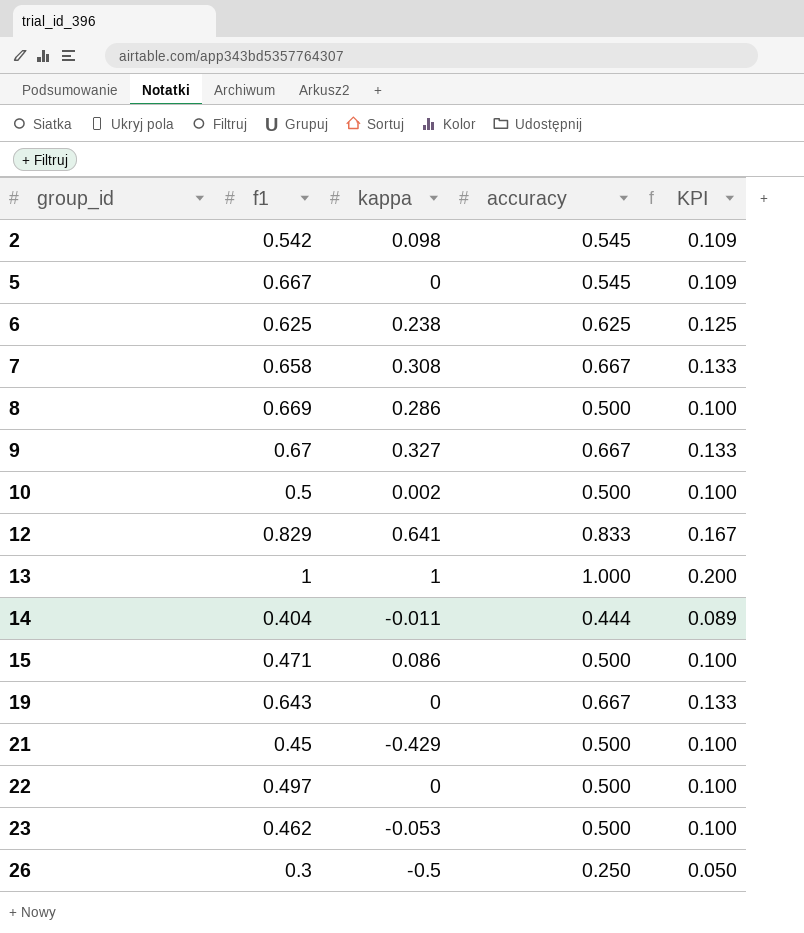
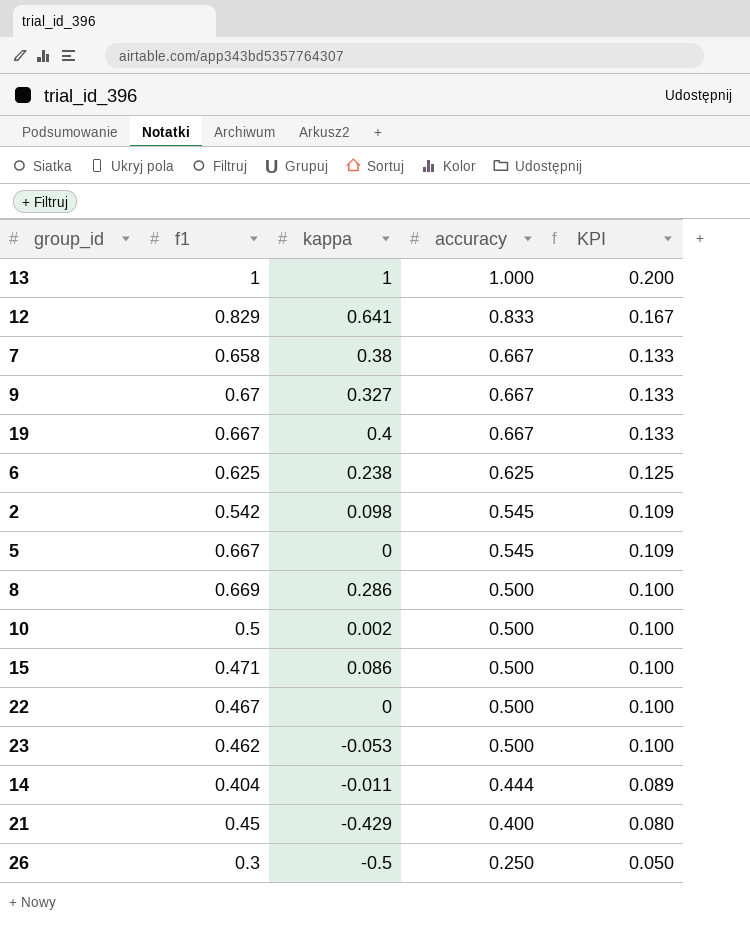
row order: group_id ascending -> accuracy descending
7 | kappa: 0.308 -> 0.38
19 | f1: 0.643 -> 0.667
19 | kappa: 0 -> 0.4
22 | f1: 0.497 -> 0.467
21 | accuracy: 0.500 -> 0.400
21 | KPI: 0.100 -> 0.080

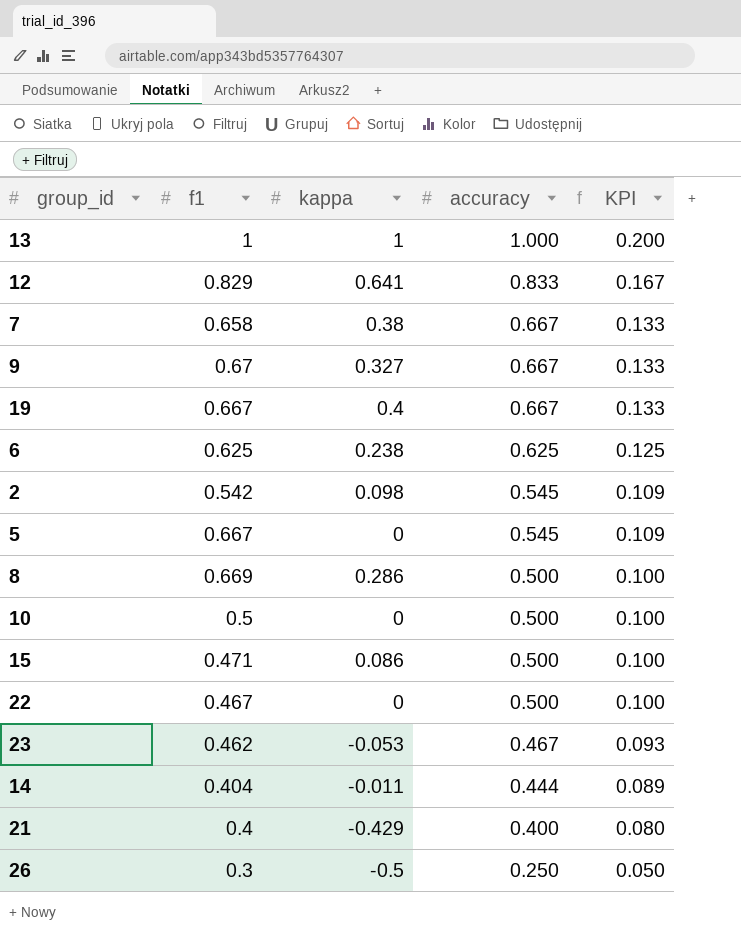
10 | kappa: 0.002 -> 0
23 | accuracy: 0.500 -> 0.467
23 | KPI: 0.100 -> 0.093
21 | f1: 0.45 -> 0.4

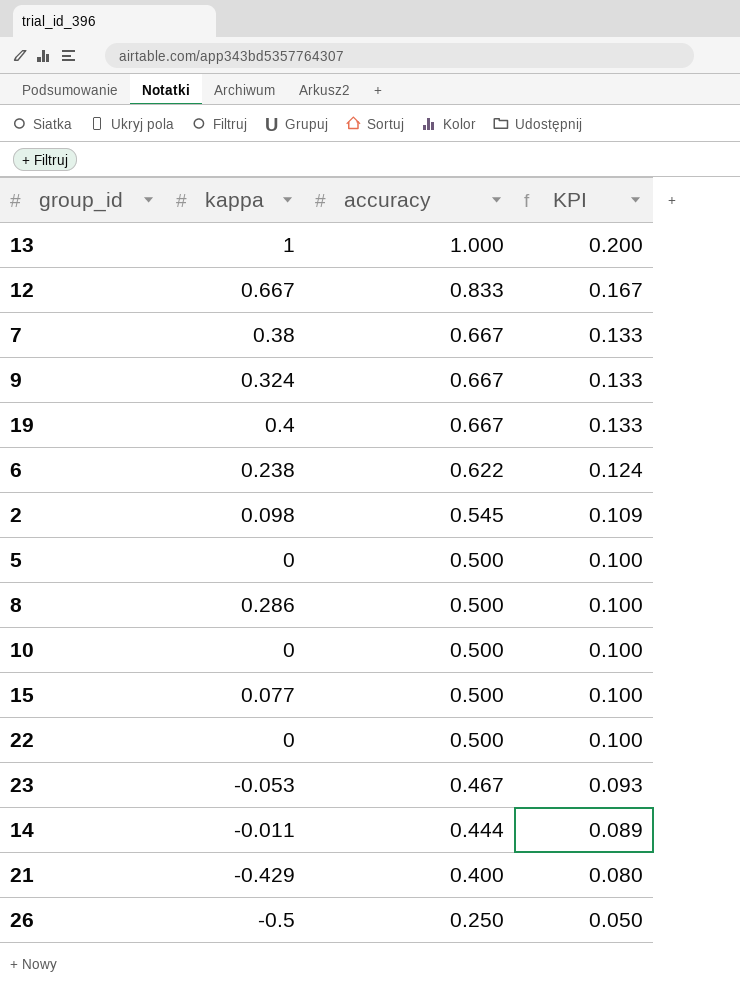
column f1 | position: 2 -> none
12 | kappa: 0.641 -> 0.667
9 | kappa: 0.327 -> 0.324
6 | accuracy: 0.625 -> 0.622
6 | KPI: 0.125 -> 0.124
5 | accuracy: 0.545 -> 0.500
5 | KPI: 0.109 -> 0.100
15 | kappa: 0.086 -> 0.077

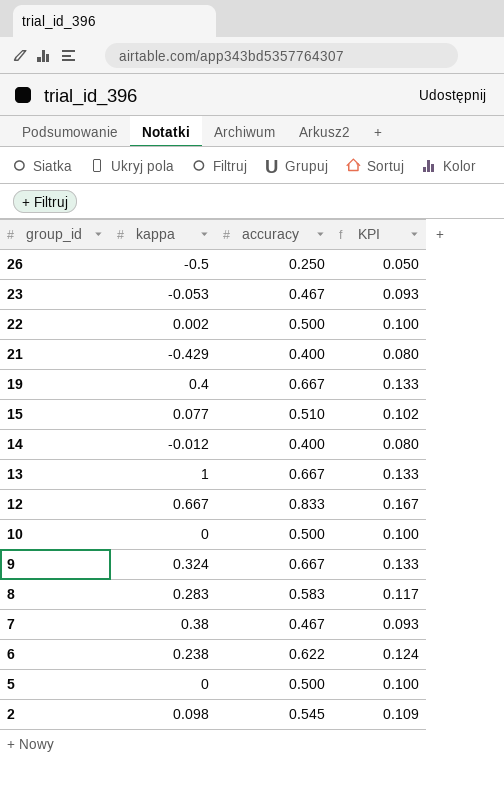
row order: accuracy descending -> group_id descending
22 | kappa: 0 -> 0.002
15 | accuracy: 0.500 -> 0.510
15 | KPI: 0.100 -> 0.102
14 | kappa: -0.011 -> -0.012
14 | accuracy: 0.444 -> 0.400
14 | KPI: 0.089 -> 0.080
13 | accuracy: 1.000 -> 0.667
13 | KPI: 0.200 -> 0.133
8 | kappa: 0.286 -> 0.283
8 | accuracy: 0.500 -> 0.583
8 | KPI: 0.100 -> 0.117
7 | accuracy: 0.667 -> 0.467
7 | KPI: 0.133 -> 0.093

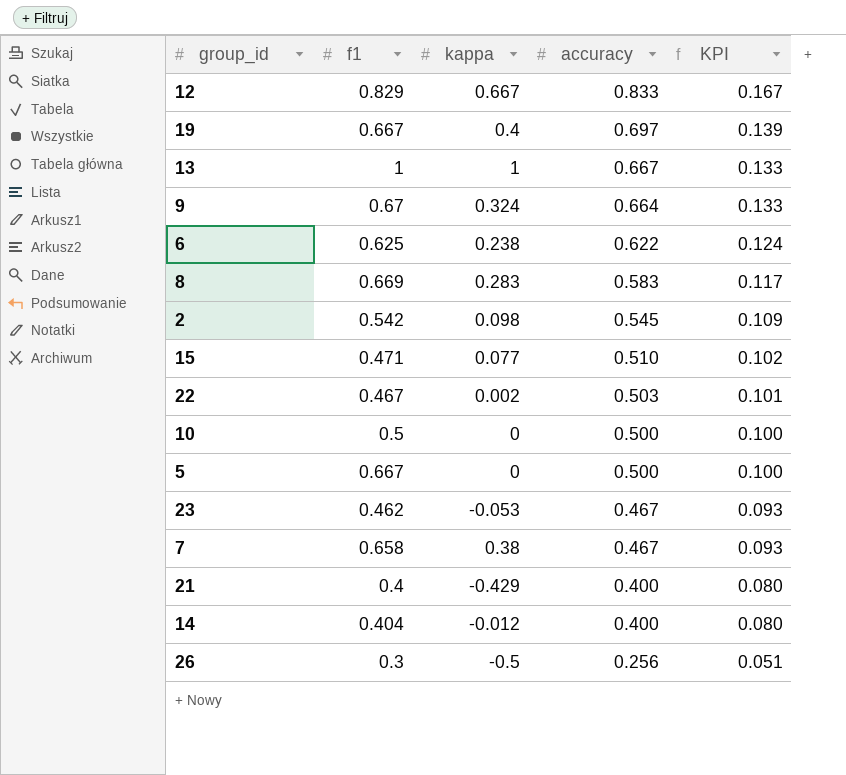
row order: group_id descending -> accuracy descending
column f1 | position: none -> 2
19 | accuracy: 0.667 -> 0.697
19 | KPI: 0.133 -> 0.139
9 | accuracy: 0.667 -> 0.664
22 | accuracy: 0.500 -> 0.503
22 | KPI: 0.100 -> 0.101
26 | accuracy: 0.250 -> 0.256
26 | KPI: 0.050 -> 0.051

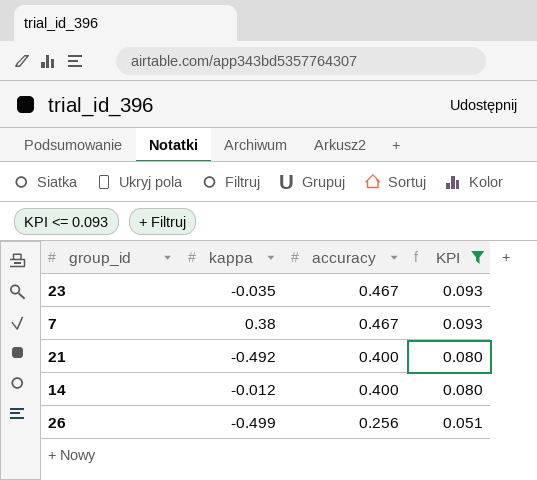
filter: none -> KPI <= 0.093
column f1 | position: 2 -> none
23 | kappa: -0.053 -> -0.035
21 | kappa: -0.429 -> -0.492
26 | kappa: -0.5 -> -0.499

